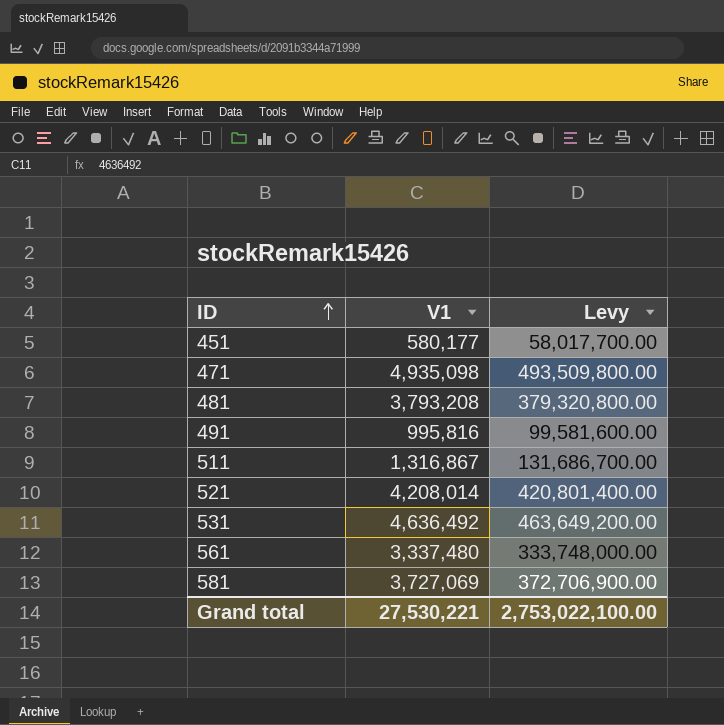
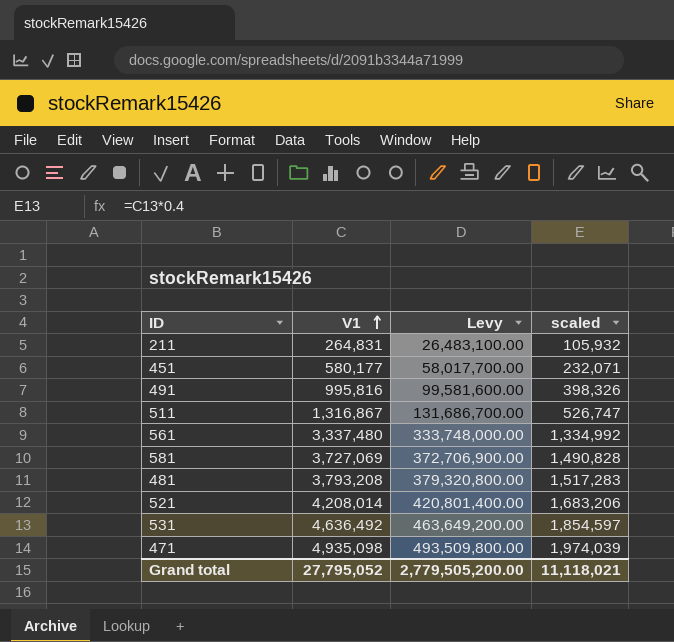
row order: ID ascending -> V1 ascending
column scaled | formula: none -> [V1] * 0.4
row 211: none -> 264,831 | 26,483,100.00 | 105,932
Grand total | V1: 27,530,221 -> 27,795,052
Grand total | Levy: 2,753,022,100.00 -> 2,779,505,200.00

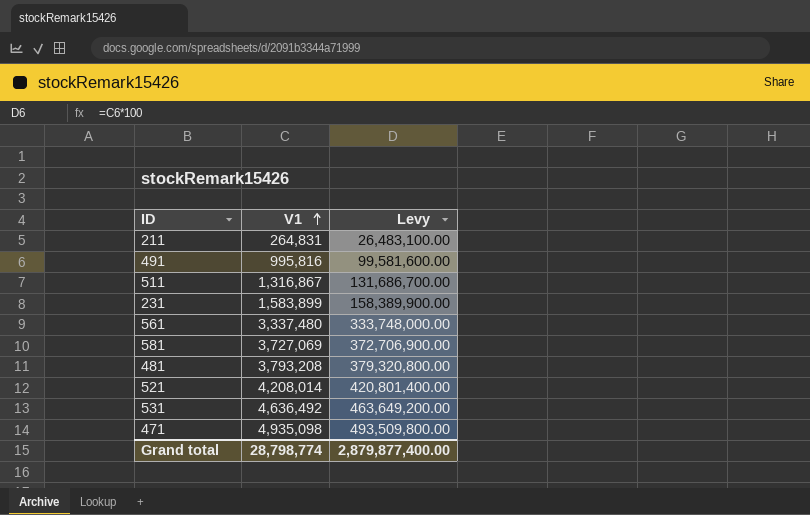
column scaled | formula: [V1] * 0.4 -> none
row 451: 580,177 | 58,017,700.00 | 232,071 -> none
row 231: none -> 1,583,899 | 158,389,900.00
Grand total | V1: 27,795,052 -> 28,798,774
Grand total | Levy: 2,779,505,200.00 -> 2,879,877,400.00

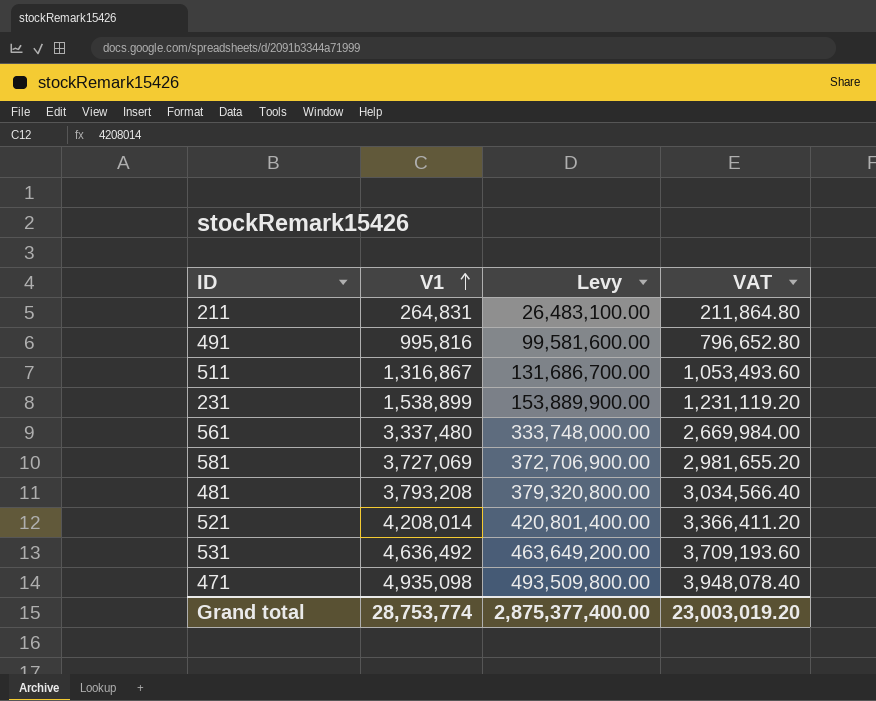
column VAT | formula: none -> [V1] * 0.8
231 | V1: 1,583,899 -> 1,538,899
231 | Levy: 158,389,900.00 -> 153,889,900.00
Grand total | V1: 28,798,774 -> 28,753,774
Grand total | Levy: 2,879,877,400.00 -> 2,875,377,400.00

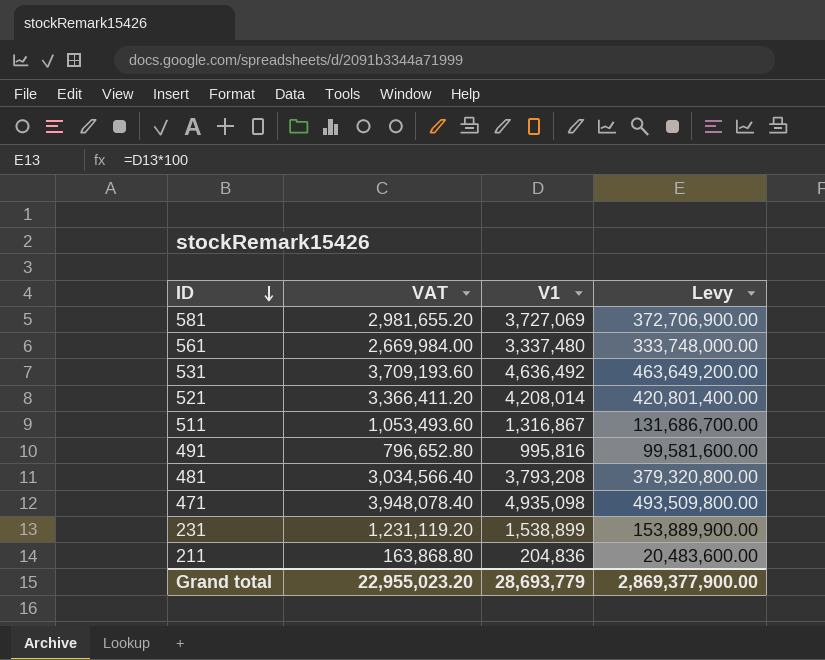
row order: V1 ascending -> ID descending
column VAT | position: 4 -> 2
211 | VAT: 211,864.80 -> 163,868.80
211 | V1: 264,831 -> 204,836
211 | Levy: 26,483,100.00 -> 20,483,600.00
Grand total | VAT: 23,003,019.20 -> 22,955,023.20
Grand total | V1: 28,753,774 -> 28,693,779
Grand total | Levy: 2,875,377,400.00 -> 2,869,377,900.00

